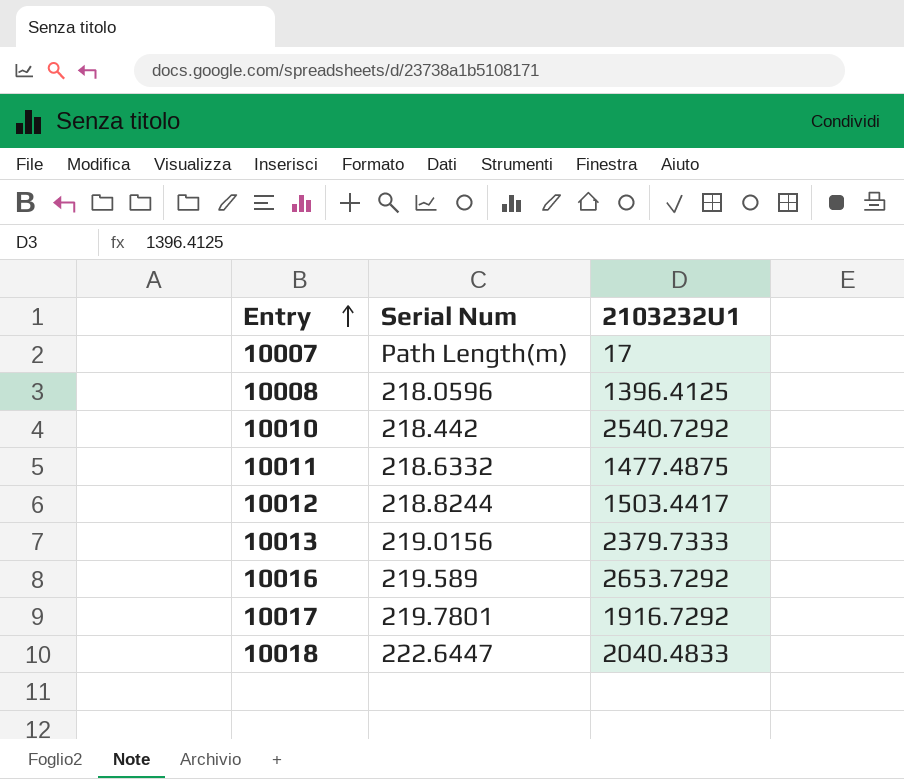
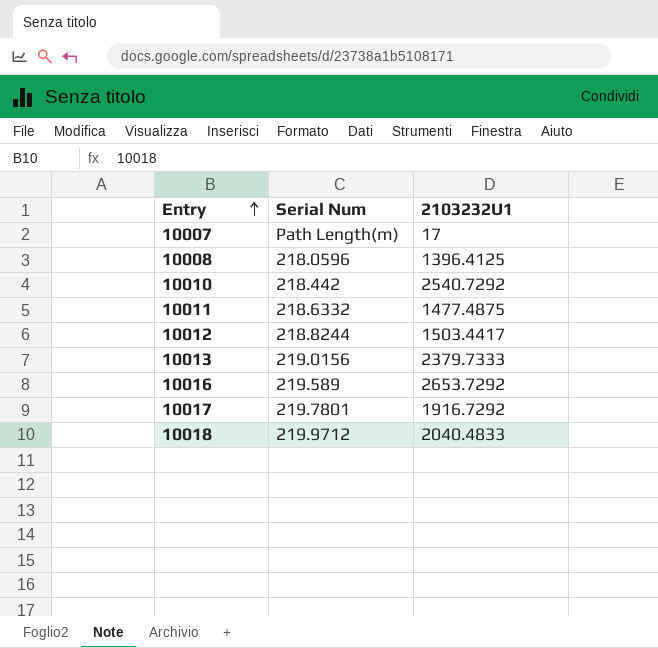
10018 | Serial Num: 222.6447 -> 219.9712

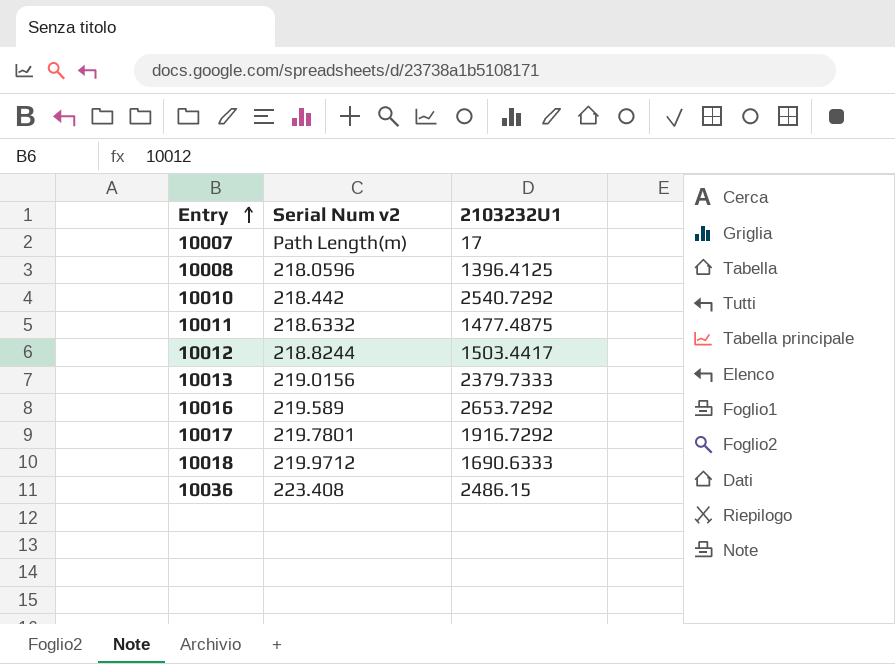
column name: Serial Num -> Serial Num v2
10018 | 2103232U1: 2040.4833 -> 1690.6333
row 10036: none -> 223.408 | 2486.15

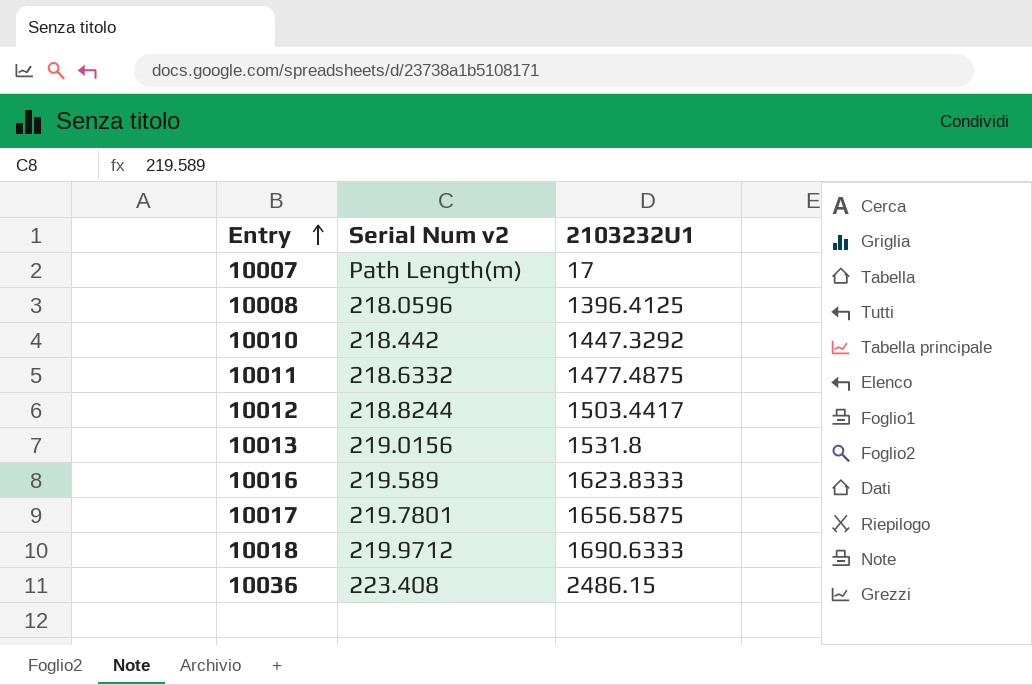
10010 | 2103232U1: 2540.7292 -> 1447.3292
10013 | 2103232U1: 2379.7333 -> 1531.8
10016 | 2103232U1: 2653.7292 -> 1623.8333
10017 | 2103232U1: 1916.7292 -> 1656.5875

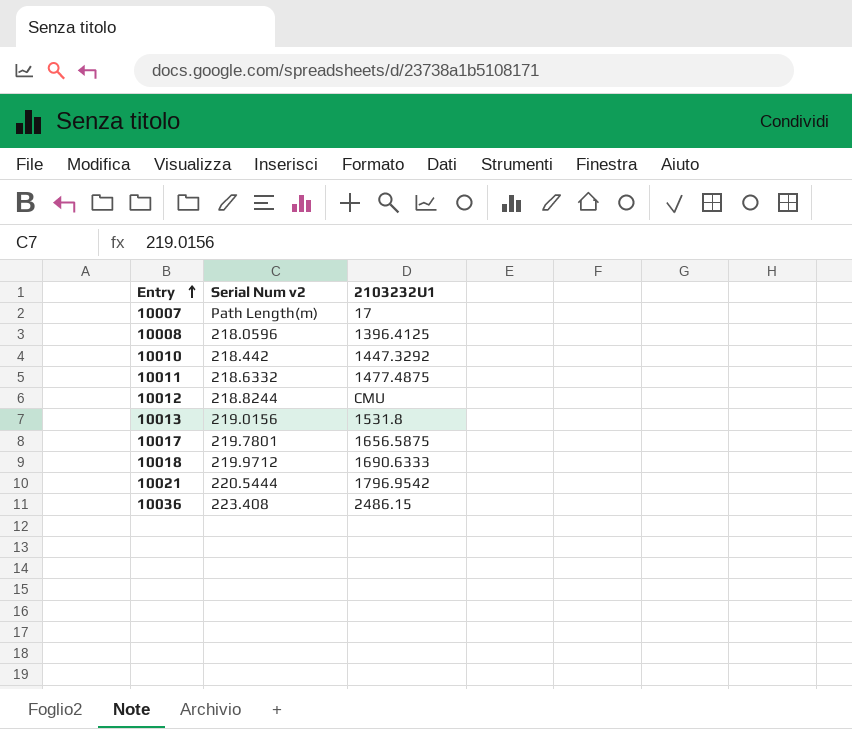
row 10016: 219.589 | 1623.8333 -> none
10012 | 2103232U1: 1503.4417 -> CMU
row 10021: none -> 220.5444 | 1796.9542

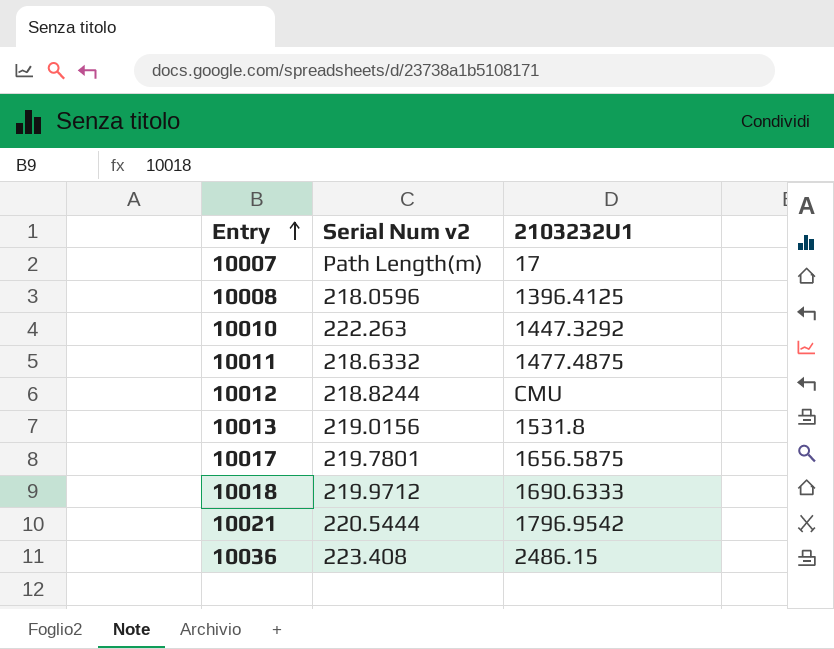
10010 | Serial Num v2: 218.442 -> 222.263

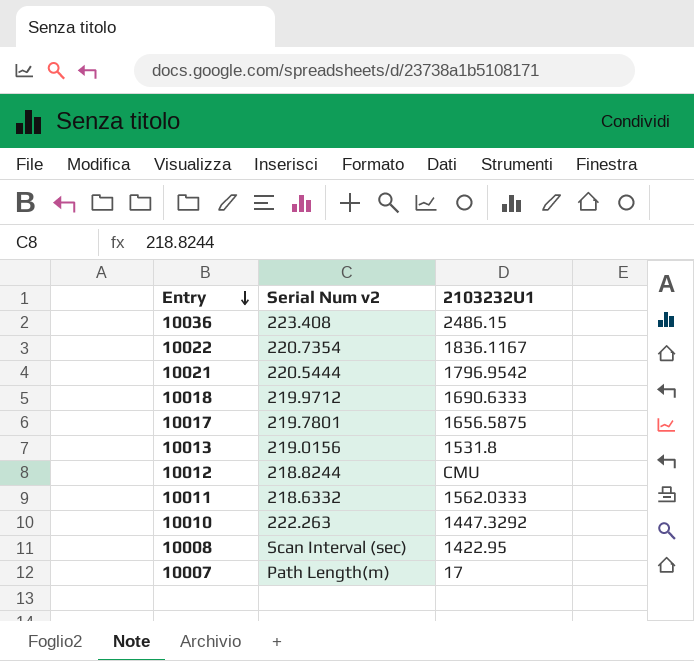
row order: Entry ascending -> Entry descending
row 10022: none -> 220.7354 | 1836.1167
10011 | 2103232U1: 1477.4875 -> 1562.0333
10008 | Serial Num v2: 218.0596 -> Scan Interval (sec)
10008 | 2103232U1: 1396.4125 -> 1422.95

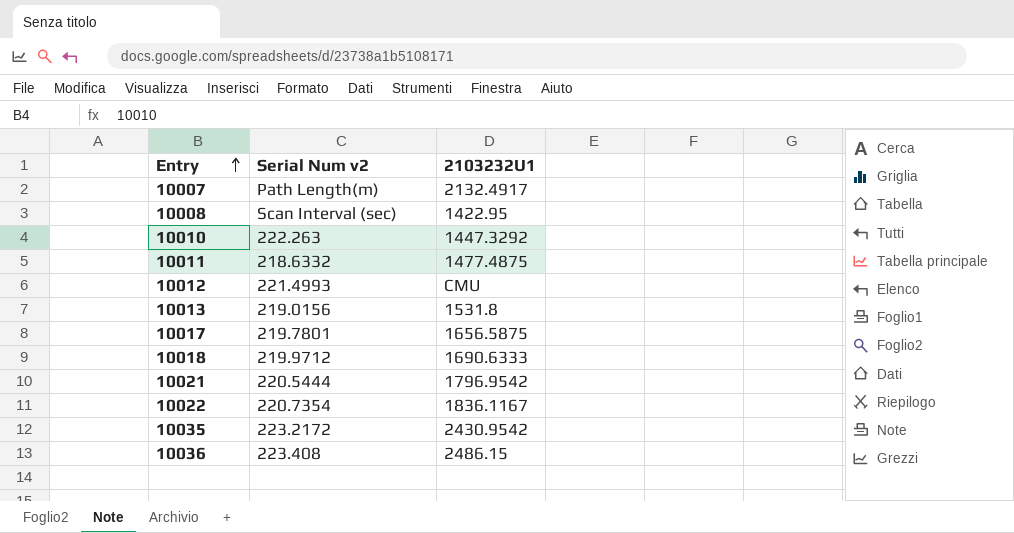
row order: Entry descending -> Entry ascending
10007 | 2103232U1: 17 -> 2132.4917
10011 | 2103232U1: 1562.0333 -> 1477.4875
10012 | Serial Num v2: 218.8244 -> 221.4993
row 10035: none -> 223.2172 | 2430.9542

